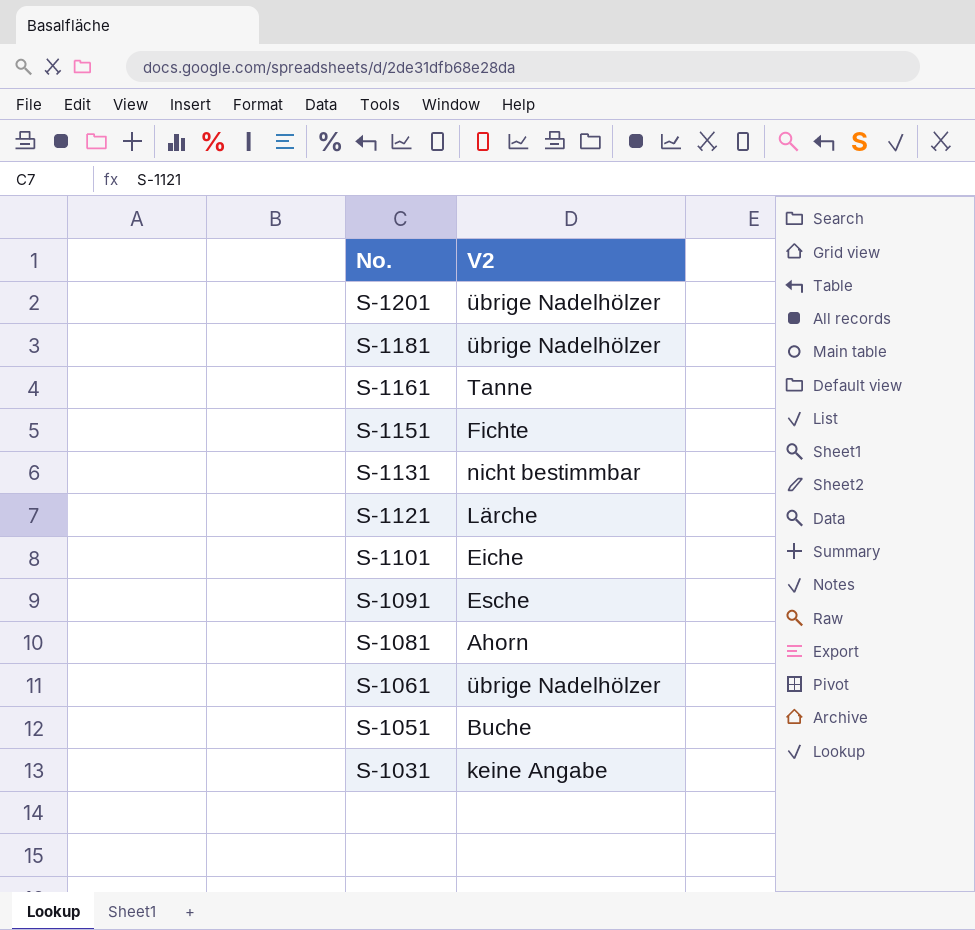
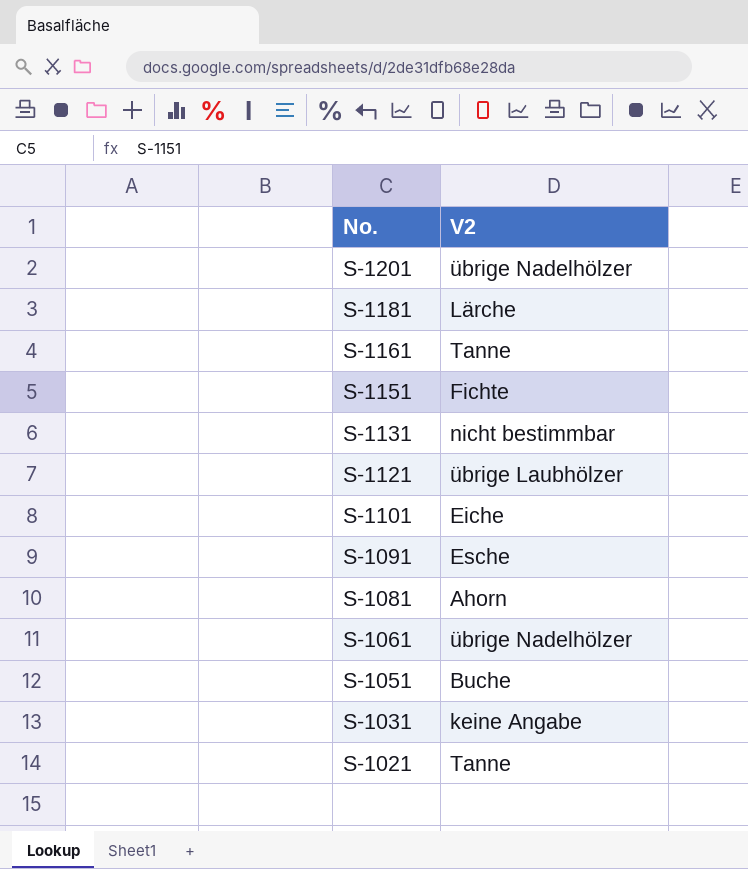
S-1181 | V2: übrige Nadelhölzer -> Lärche
S-1121 | V2: Lärche -> übrige Laubhölzer
row S-1021: none -> Tanne

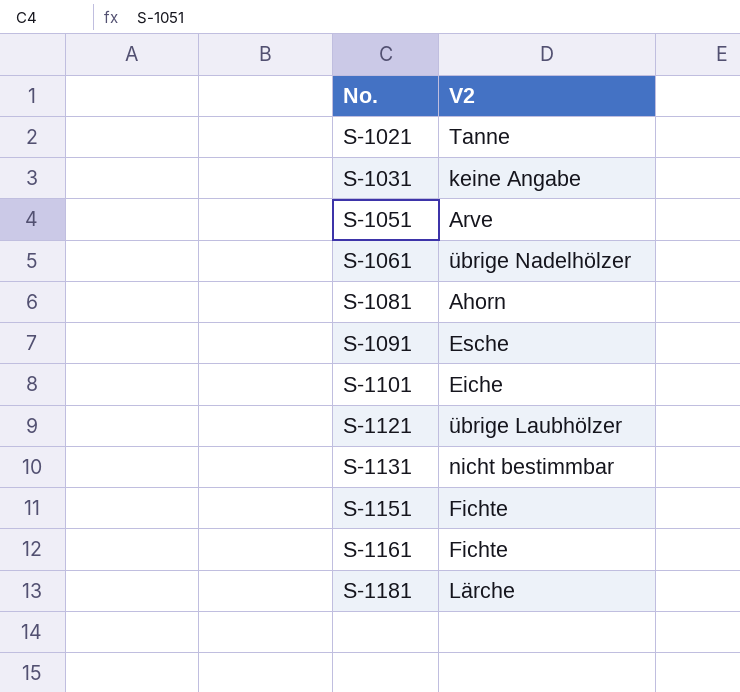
row order: No. descending -> No. ascending
row S-1201: übrige Nadelhölzer -> none
S-1051 | V2: Buche -> Arve
S-1161 | V2: Tanne -> Fichte

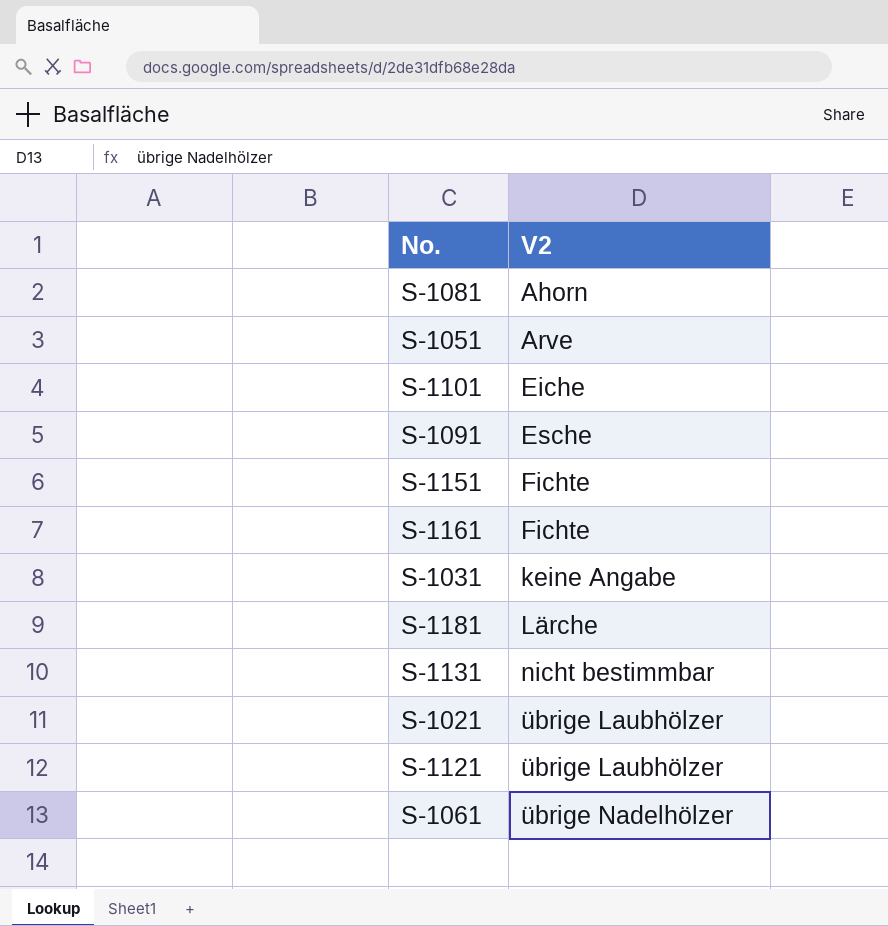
row order: No. ascending -> V2 ascending
S-1021 | V2: Tanne -> übrige Laubhölzer

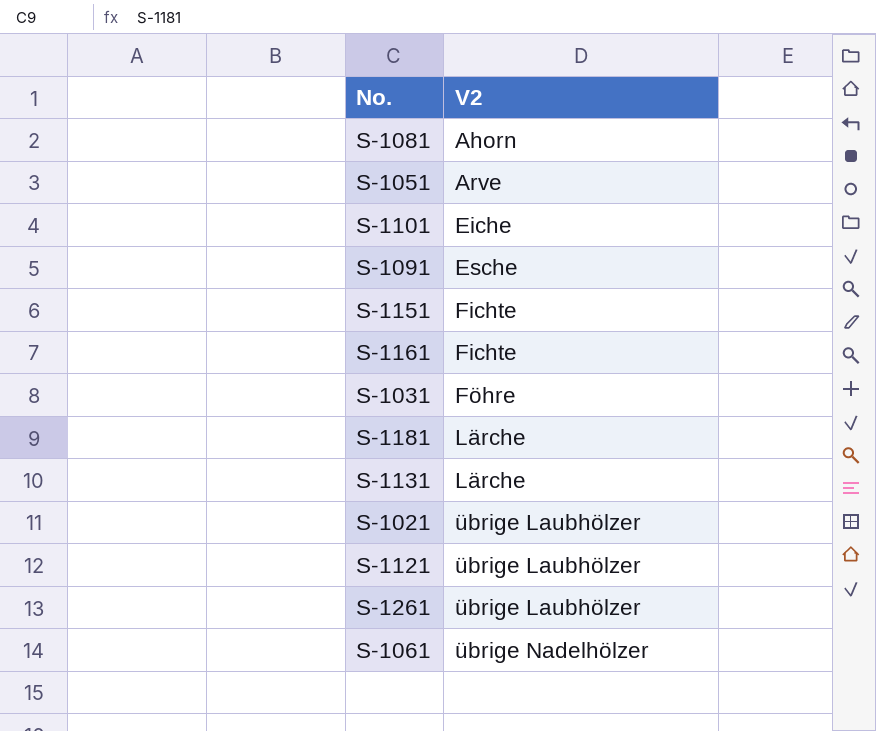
S-1031 | V2: keine Angabe -> Föhre
S-1131 | V2: nicht bestimmbar -> Lärche
row S-1261: none -> übrige Laubhölzer

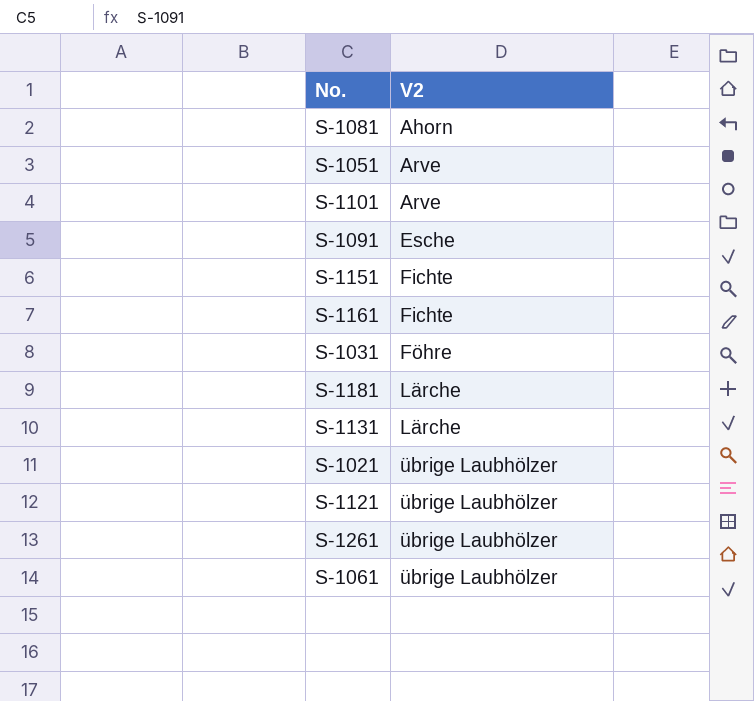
S-1101 | V2: Eiche -> Arve
S-1061 | V2: übrige Nadelhölzer -> übrige Laubhölzer

